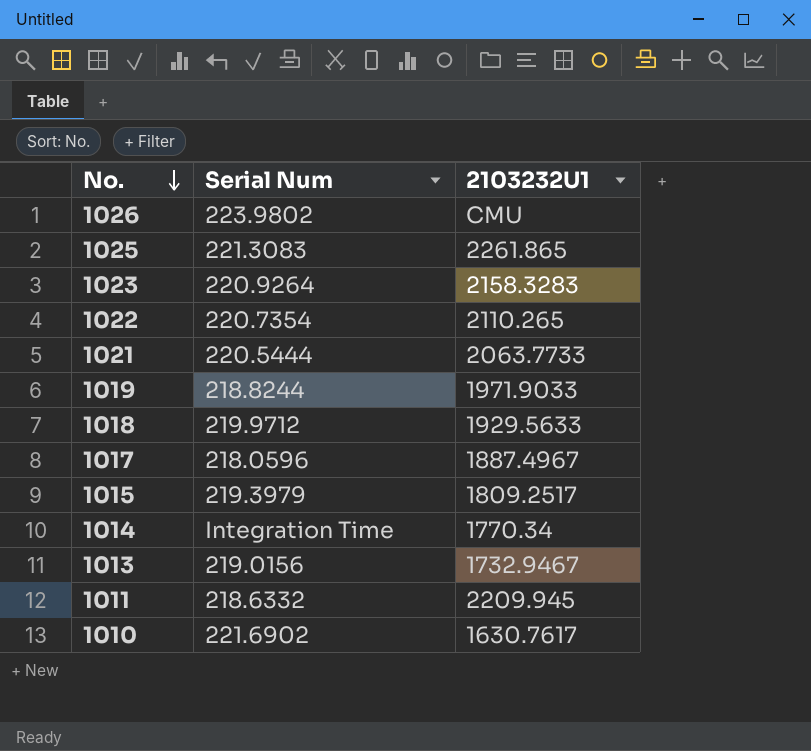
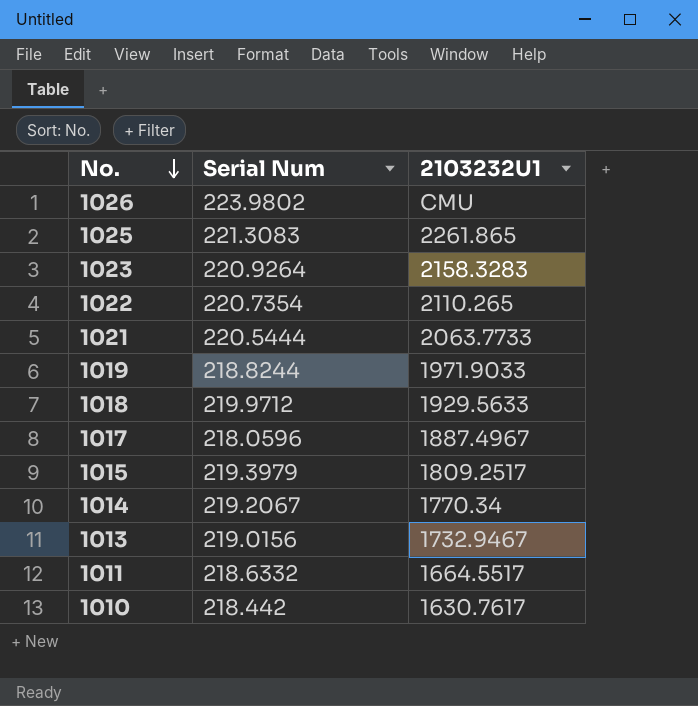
1014 | Serial Num: Integration Time -> 219.2067
1011 | 2103232U1: 2209.945 -> 1664.5517
1010 | Serial Num: 221.6902 -> 218.442

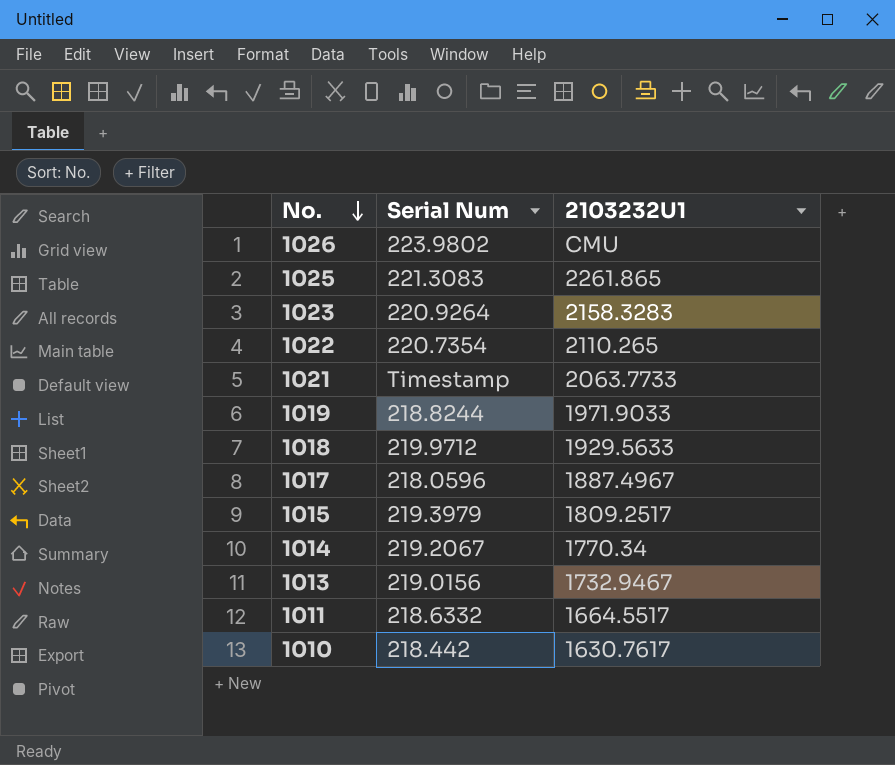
1021 | Serial Num: 220.5444 -> Timestamp

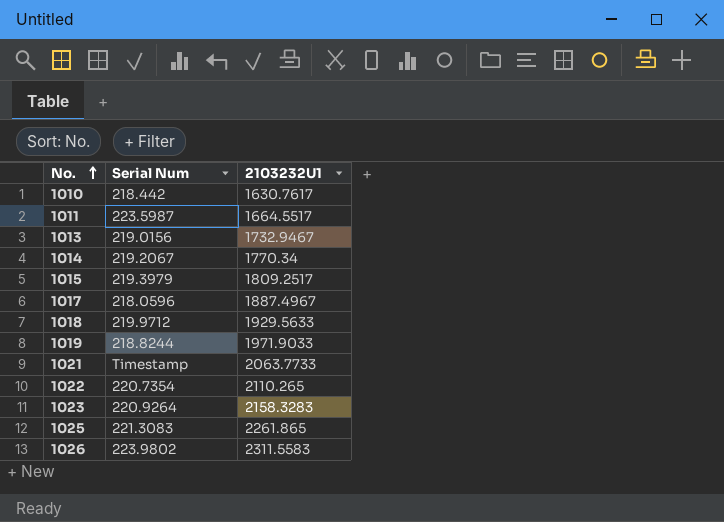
row order: No. descending -> No. ascending
1011 | Serial Num: 218.6332 -> 223.5987
1026 | 2103232U1: CMU -> 2311.5583

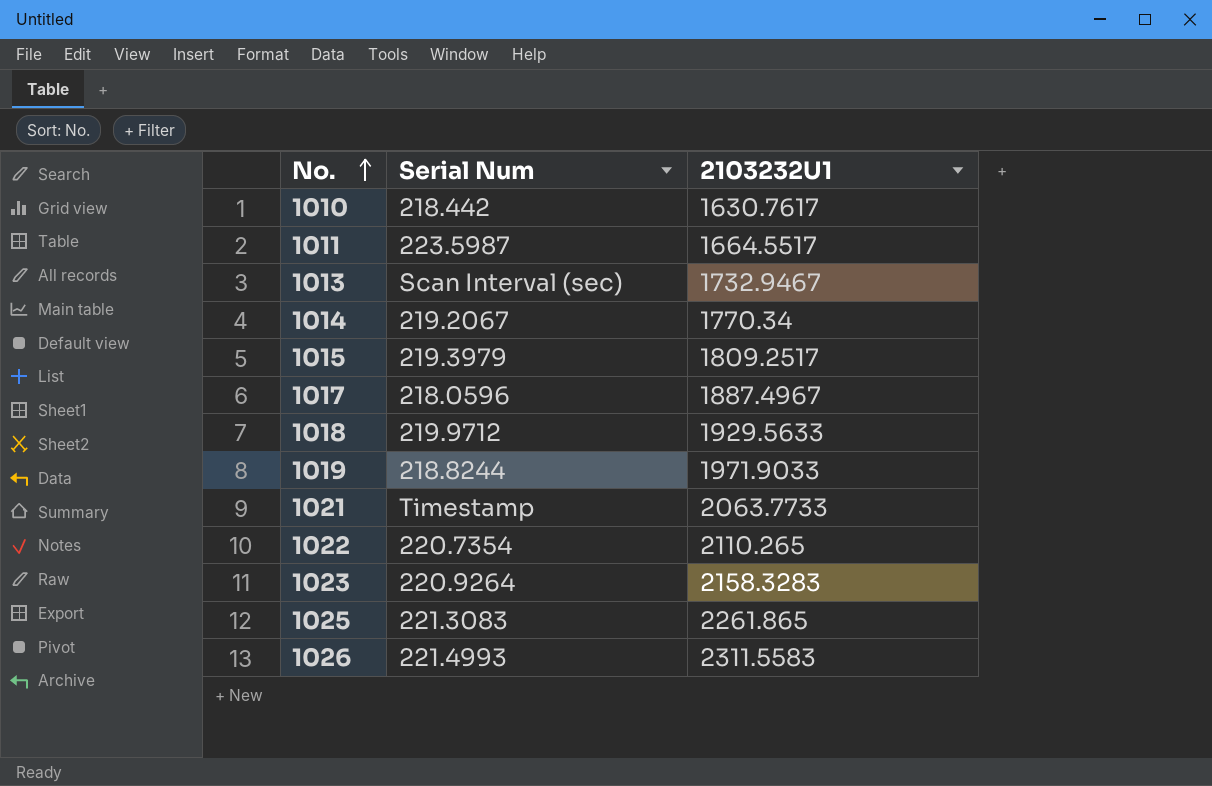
1013 | Serial Num: 219.0156 -> Scan Interval (sec)
1026 | Serial Num: 223.9802 -> 221.4993

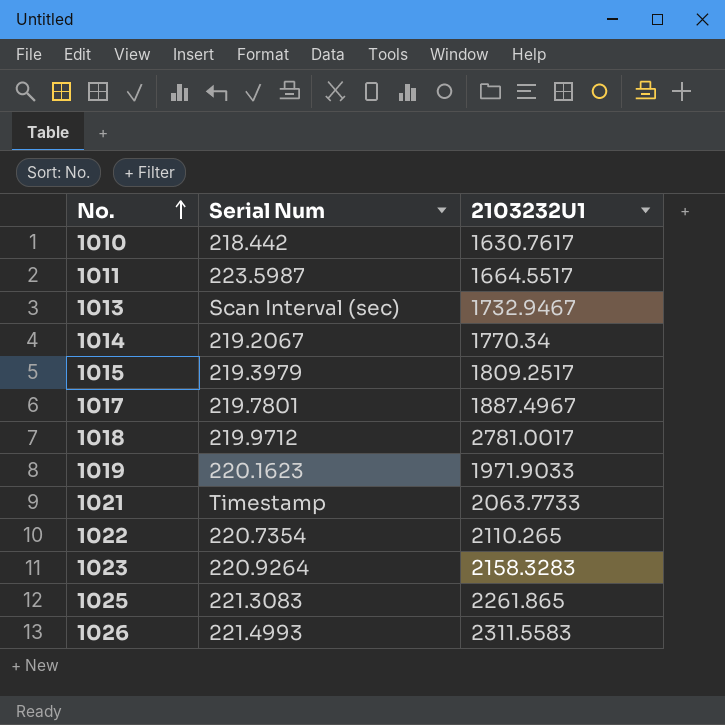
1017 | Serial Num: 218.0596 -> 219.7801
1018 | 2103232U1: 1929.5633 -> 2781.0017
1019 | Serial Num: 218.8244 -> 220.1623

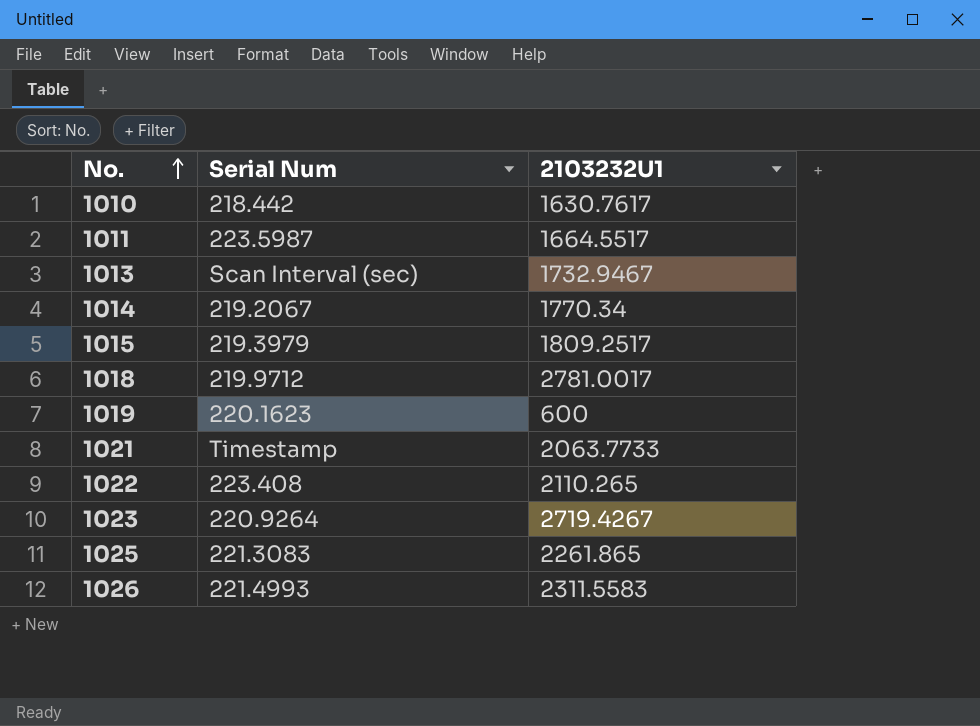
row 1017: 219.7801 | 1887.4967 -> none
1019 | 2103232U1: 1971.9033 -> 600
1022 | Serial Num: 220.7354 -> 223.408
1023 | 2103232U1: 2158.3283 -> 2719.4267

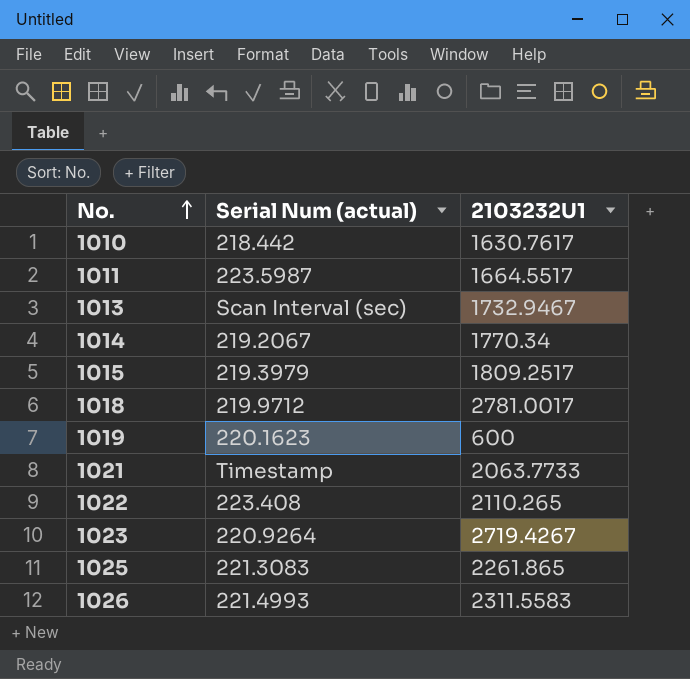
column name: Serial Num -> Serial Num (actual)

